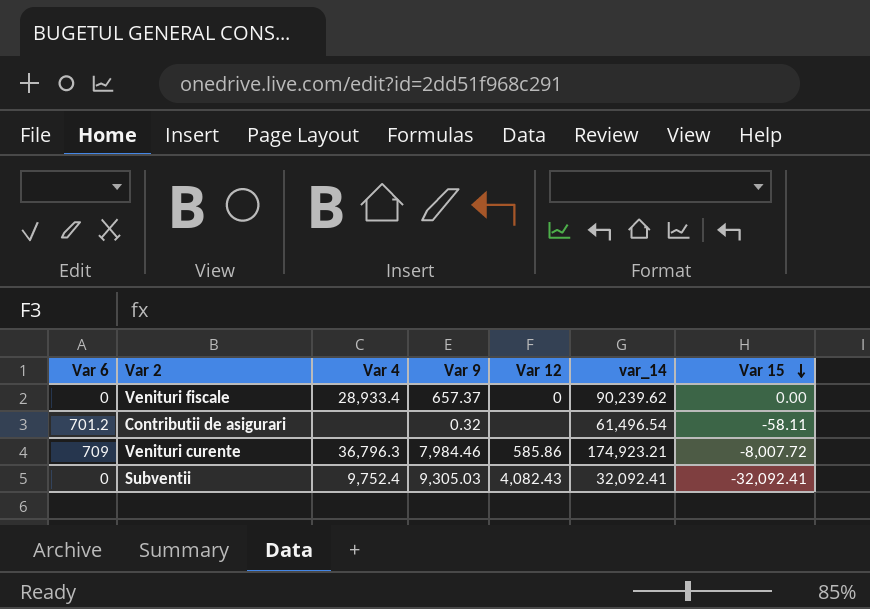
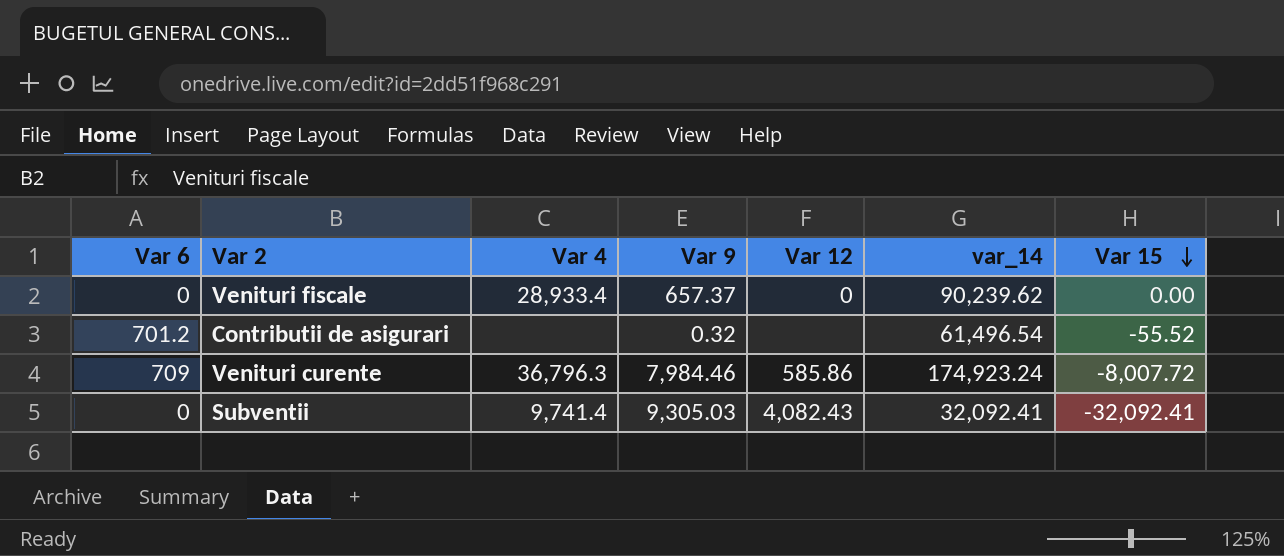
Contributii de asigurari | Var 15: -58.11 -> -55.52
Venituri curente | var_14: 174,923.21 -> 174,923.24
Subventii | Var 4: 9,752.4 -> 9,741.4

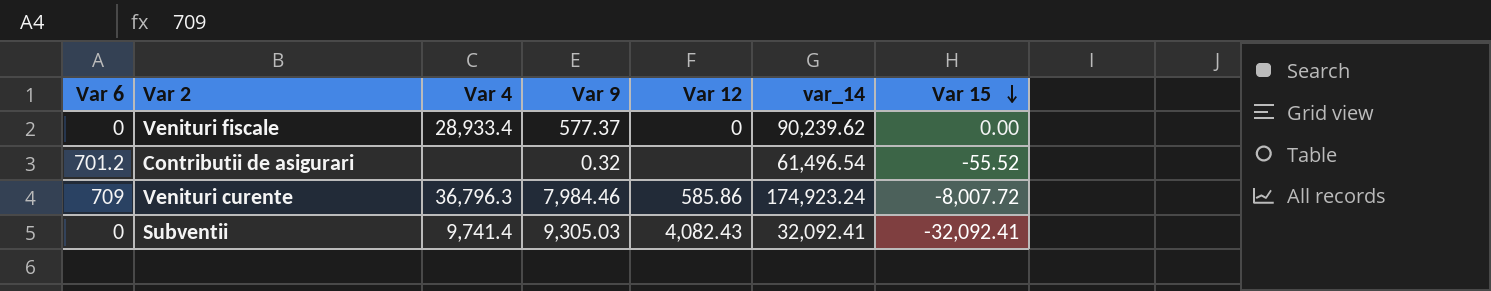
Venituri fiscale | Var 9: 657.37 -> 577.37

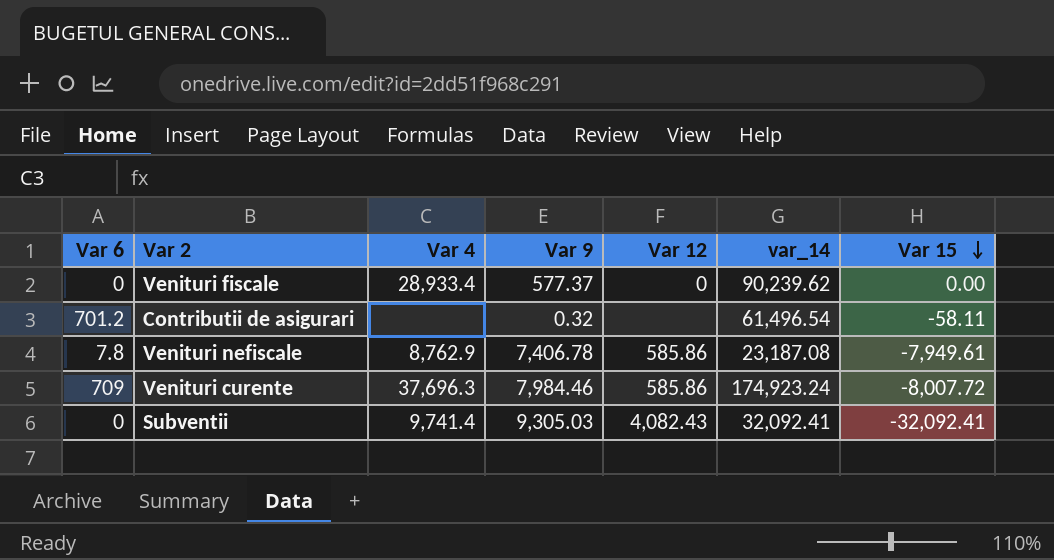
Contributii de asigurari | Var 15: -55.52 -> -58.11
row Venituri nefiscale: none -> 7.8 | 8,762.9 | 7,406.78 | 585.86 | 23,187.08 | -7,949.61
Venituri curente | Var 4: 36,796.3 -> 37,696.3

